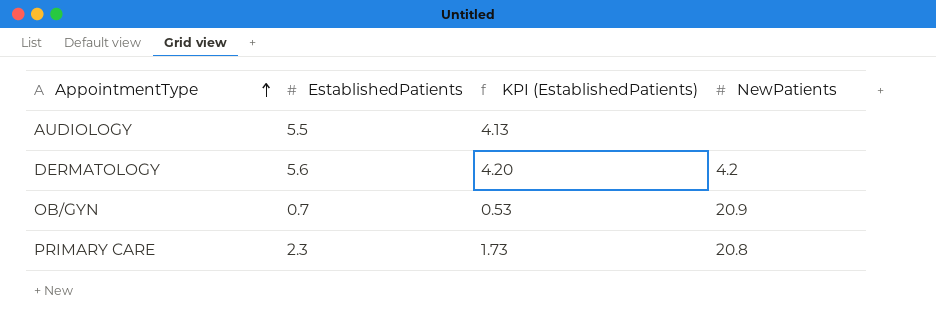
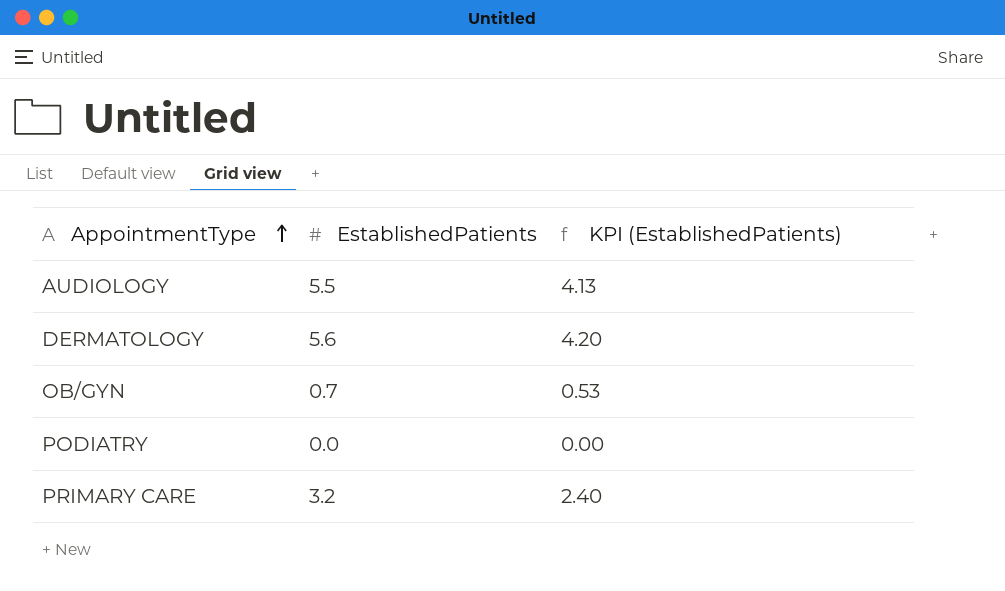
column NewPatients | position: 4 -> none
row PODIATRY: none -> 0.0 | 0.00
PRIMARY CARE | EstablishedPatients: 2.3 -> 3.2
PRIMARY CARE | KPI (EstablishedPatients): 1.73 -> 2.40

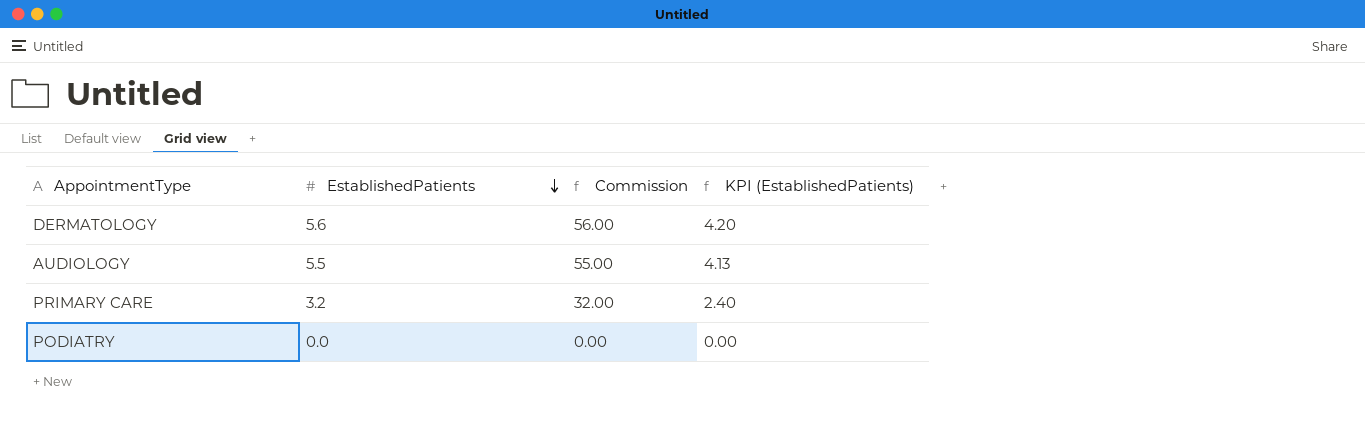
row order: AppointmentType ascending -> EstablishedPatients descending
column Commission | formula: none -> [EstablishedPatients] * 10
row OB/GYN: 0.7 | 0.53 -> none

